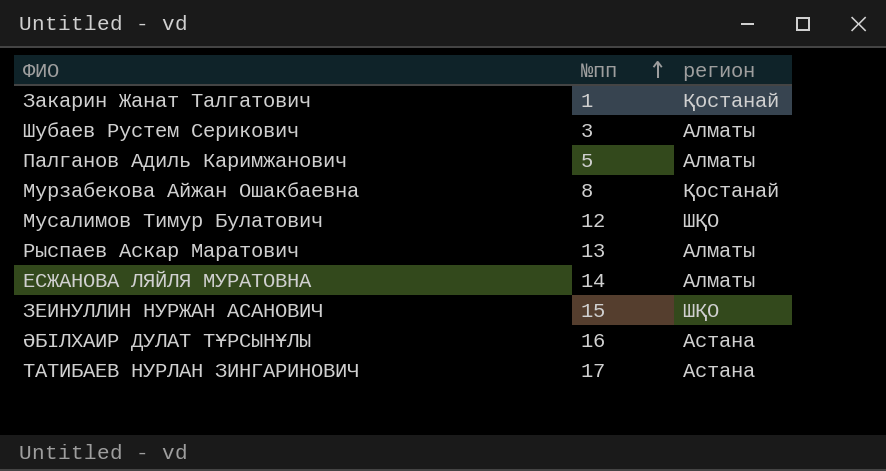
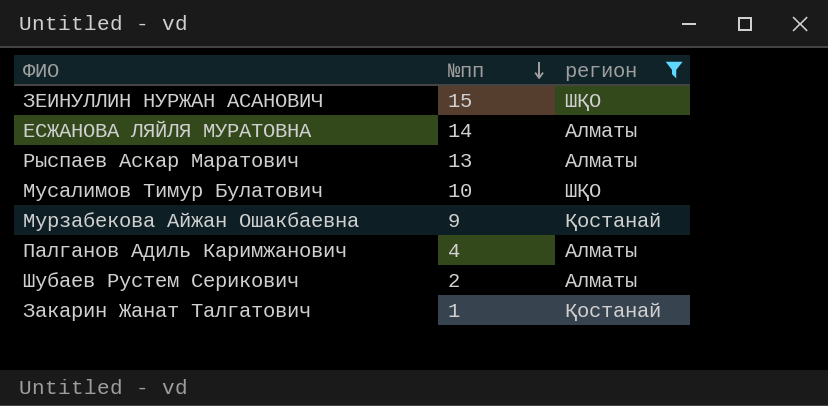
filter: none -> регион != Астана
row order: №пп ascending -> №пп descending
Мусалимов Тимур Булатович | №пп: 12 -> 10
Мурзабекова Айжан Ошакбаевна | №пп: 8 -> 9
Палганов Адиль Каримжанович | №пп: 5 -> 4
Шубаев Рустем Серикович | №пп: 3 -> 2

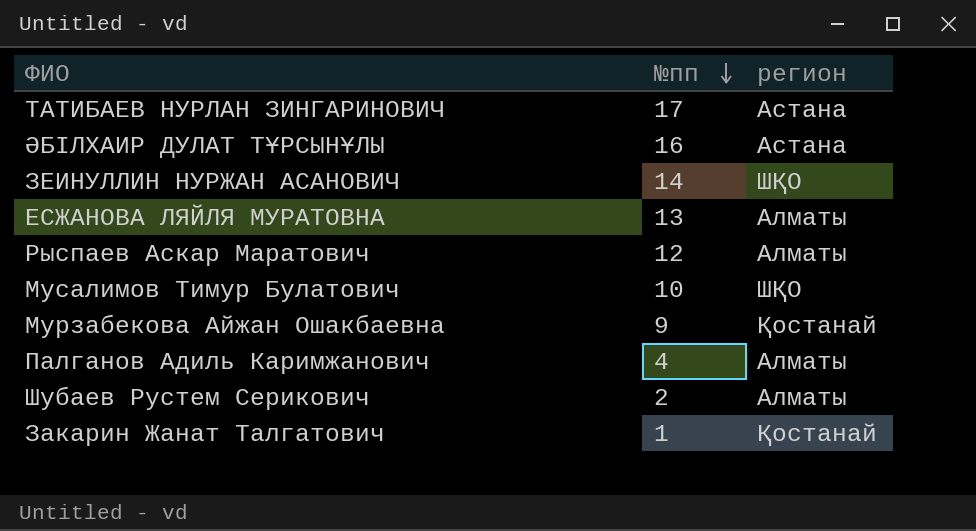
filter: регион != Астана -> none
ЗЕИНУЛЛИН НУРЖАН АСАНОВИЧ | №пп: 15 -> 14
ЕСЖАНОВА ЛЯЙЛЯ МУРАТОВНА | №пп: 14 -> 13
Рыспаев Аскар Маратович | №пп: 13 -> 12

